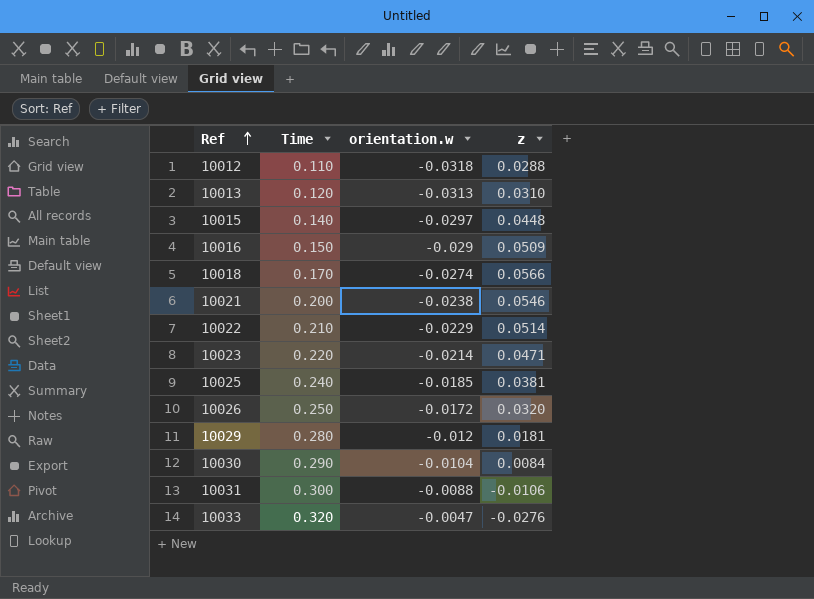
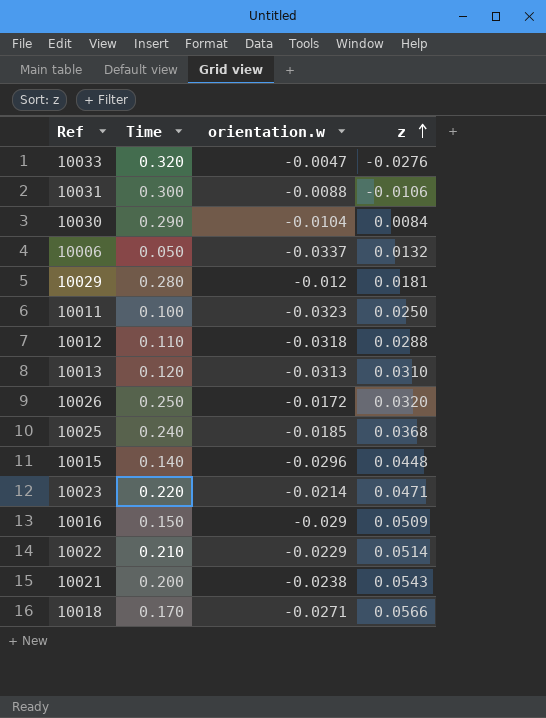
row order: Ref ascending -> z ascending
row 10006: none -> 0.050 | -0.0337 | 0.0132
row 10011: none -> 0.100 | -0.0323 | 0.0250
10025 | z: 0.0381 -> 0.0368
10015 | orientation.w: -0.0297 -> -0.0296
10021 | z: 0.0546 -> 0.0543
10018 | orientation.w: -0.0274 -> -0.0271

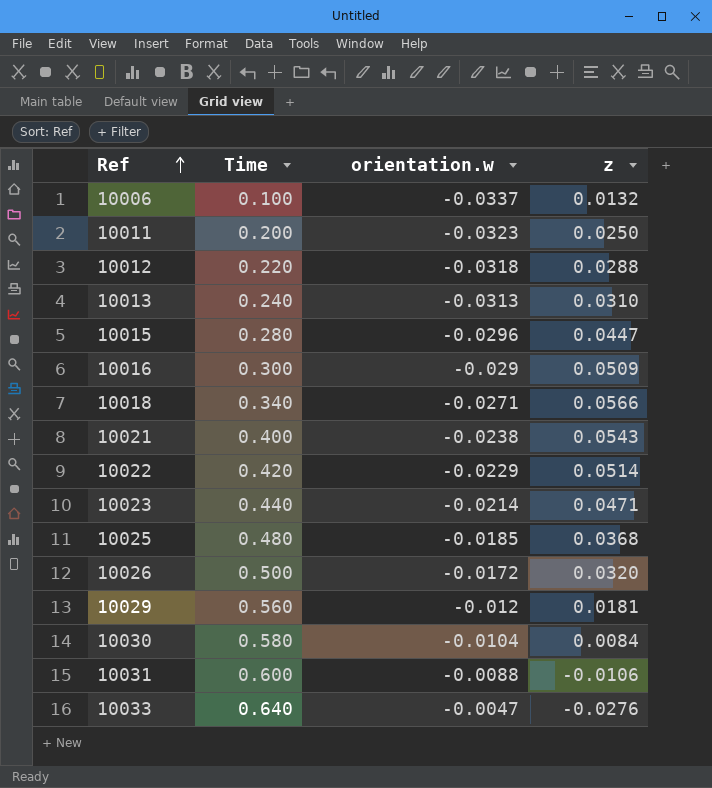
row order: z ascending -> Ref ascending
10006 | Time: 0.050 -> 0.100
10011 | Time: 0.100 -> 0.200
10012 | Time: 0.110 -> 0.220
10013 | Time: 0.120 -> 0.240
10015 | Time: 0.140 -> 0.280
10015 | z: 0.0448 -> 0.0447
10016 | Time: 0.150 -> 0.300
10018 | Time: 0.170 -> 0.340
10021 | Time: 0.200 -> 0.400
10022 | Time: 0.210 -> 0.420
10023 | Time: 0.220 -> 0.440
10025 | Time: 0.240 -> 0.480
10026 | Time: 0.250 -> 0.500
10029 | Time: 0.280 -> 0.560
10030 | Time: 0.290 -> 0.580
10031 | Time: 0.300 -> 0.600
10033 | Time: 0.320 -> 0.640

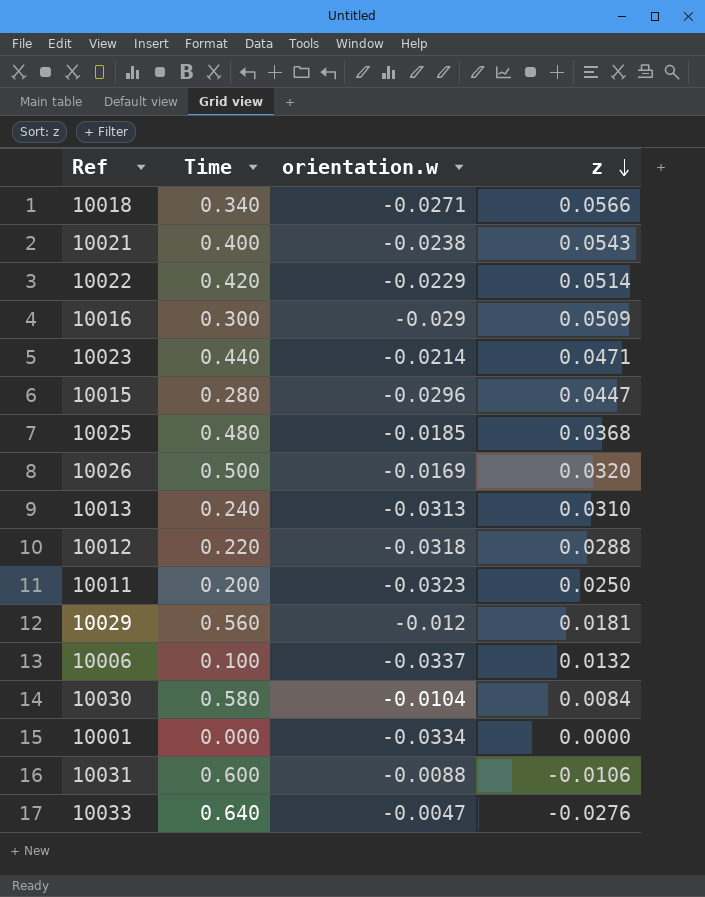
row order: Ref ascending -> z descending
10026 | orientation.w: -0.0172 -> -0.0169
row 10001: none -> 0.000 | -0.0334 | 0.0000

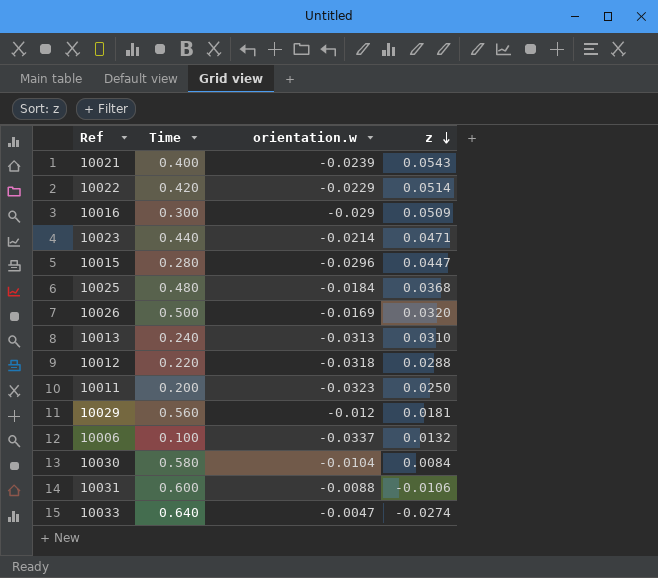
row 10018: 0.340 | -0.0271 | 0.0566 -> none
row 10001: 0.000 | -0.0334 | 0.0000 -> none
10021 | orientation.w: -0.0238 -> -0.0239
10025 | orientation.w: -0.0185 -> -0.0184
10033 | z: -0.0276 -> -0.0274

